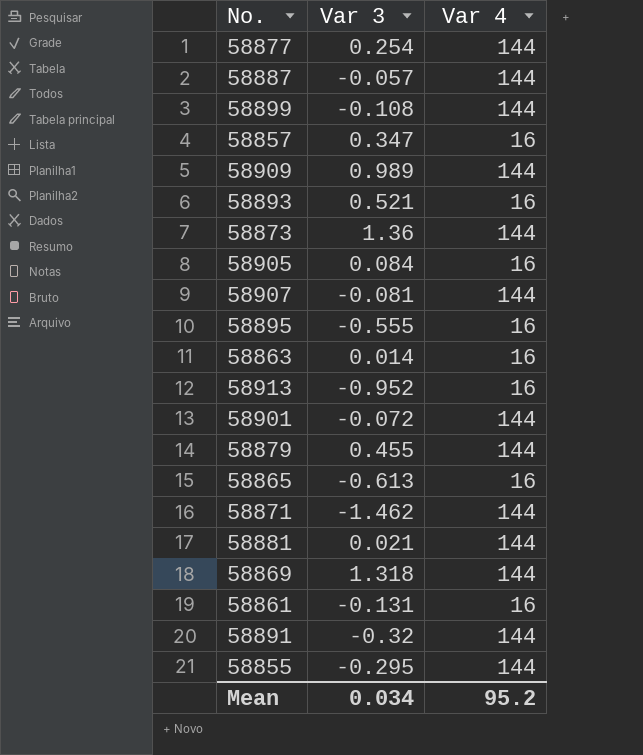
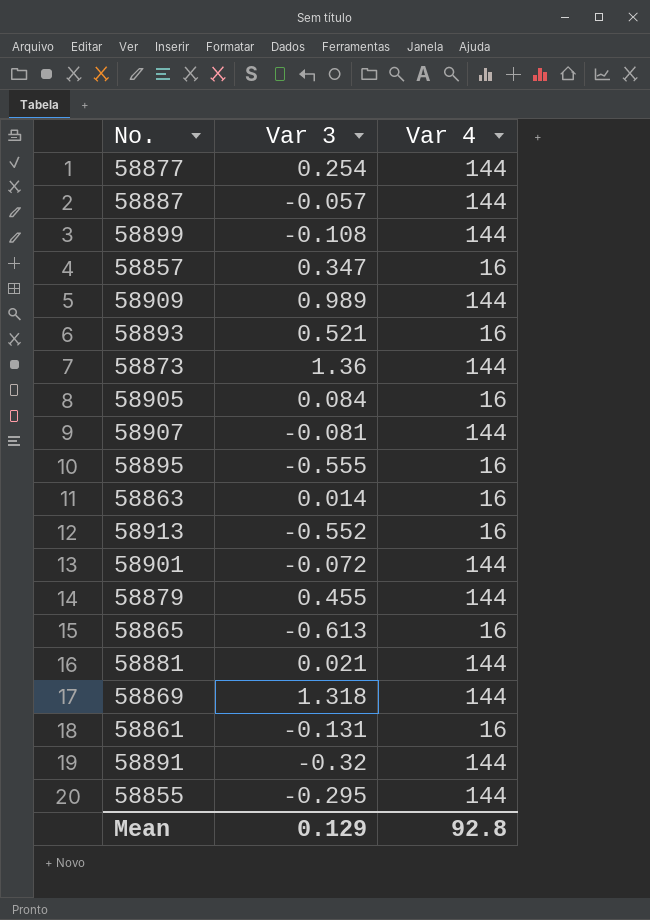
row 58871: -1.462 | 144 -> none
58913 | Var 3: -0.952 -> -0.552
Mean | Var 3: 0.034 -> 0.129
Mean | Var 4: 95.2 -> 92.8

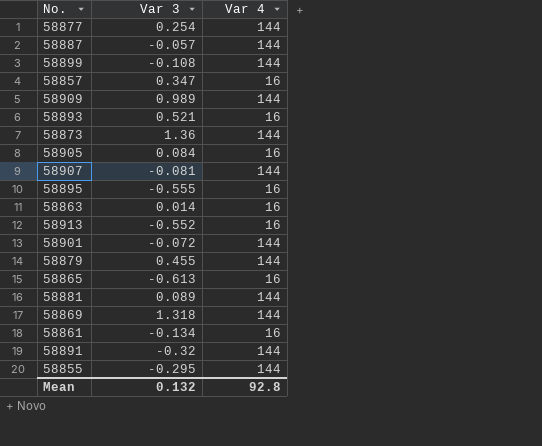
58881 | Var 3: 0.021 -> 0.089
58861 | Var 3: -0.131 -> -0.134
Mean | Var 3: 0.129 -> 0.132

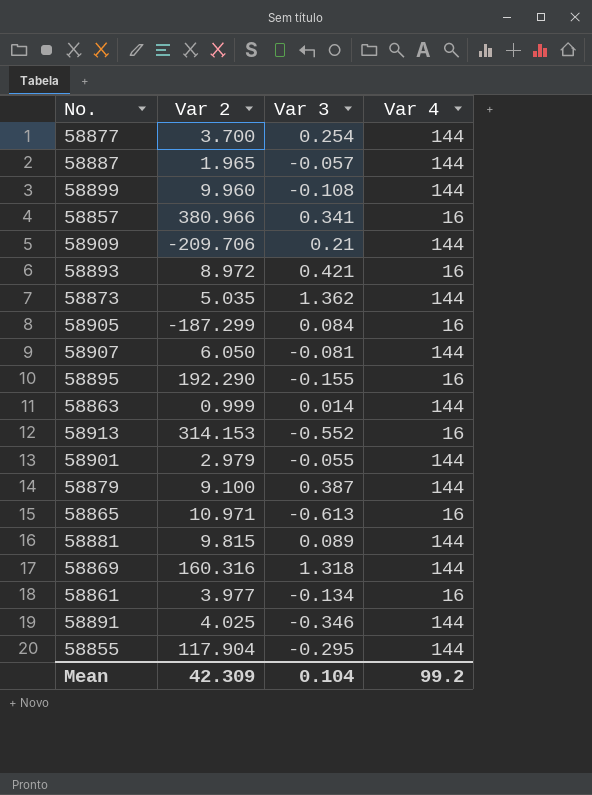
column Var 2 | position: none -> 2
58857 | Var 3: 0.347 -> 0.341
58909 | Var 3: 0.989 -> 0.21
58893 | Var 3: 0.521 -> 0.421
58873 | Var 3: 1.36 -> 1.362
58895 | Var 3: -0.555 -> -0.155
58863 | Var 4: 16 -> 144
58901 | Var 3: -0.072 -> -0.055
58879 | Var 3: 0.455 -> 0.387
58891 | Var 3: -0.32 -> -0.346
Mean | Var 3: 0.132 -> 0.104
Mean | Var 4: 92.8 -> 99.2

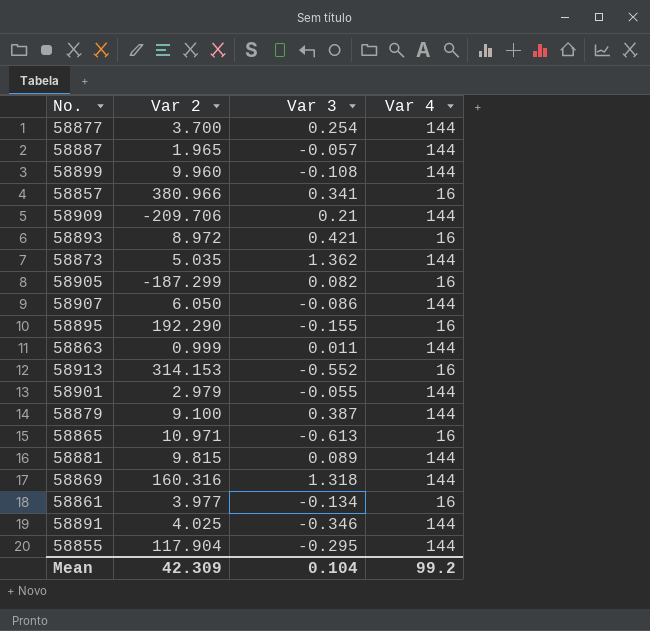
58905 | Var 3: 0.084 -> 0.082
58907 | Var 3: -0.081 -> -0.086
58863 | Var 3: 0.014 -> 0.011

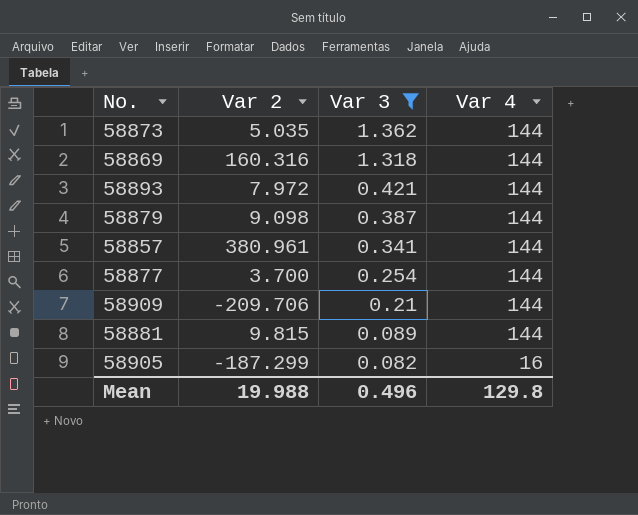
filter: none -> Var 3 >= 0.082
row order: none -> Var 3 descending
58893 | Var 2: 8.972 -> 7.972
58893 | Var 4: 16 -> 144
58879 | Var 2: 9.100 -> 9.098
58857 | Var 2: 380.966 -> 380.961
58857 | Var 4: 16 -> 144
Mean | Var 2: 42.309 -> 19.988
Mean | Var 3: 0.104 -> 0.496
Mean | Var 4: 99.2 -> 129.8

